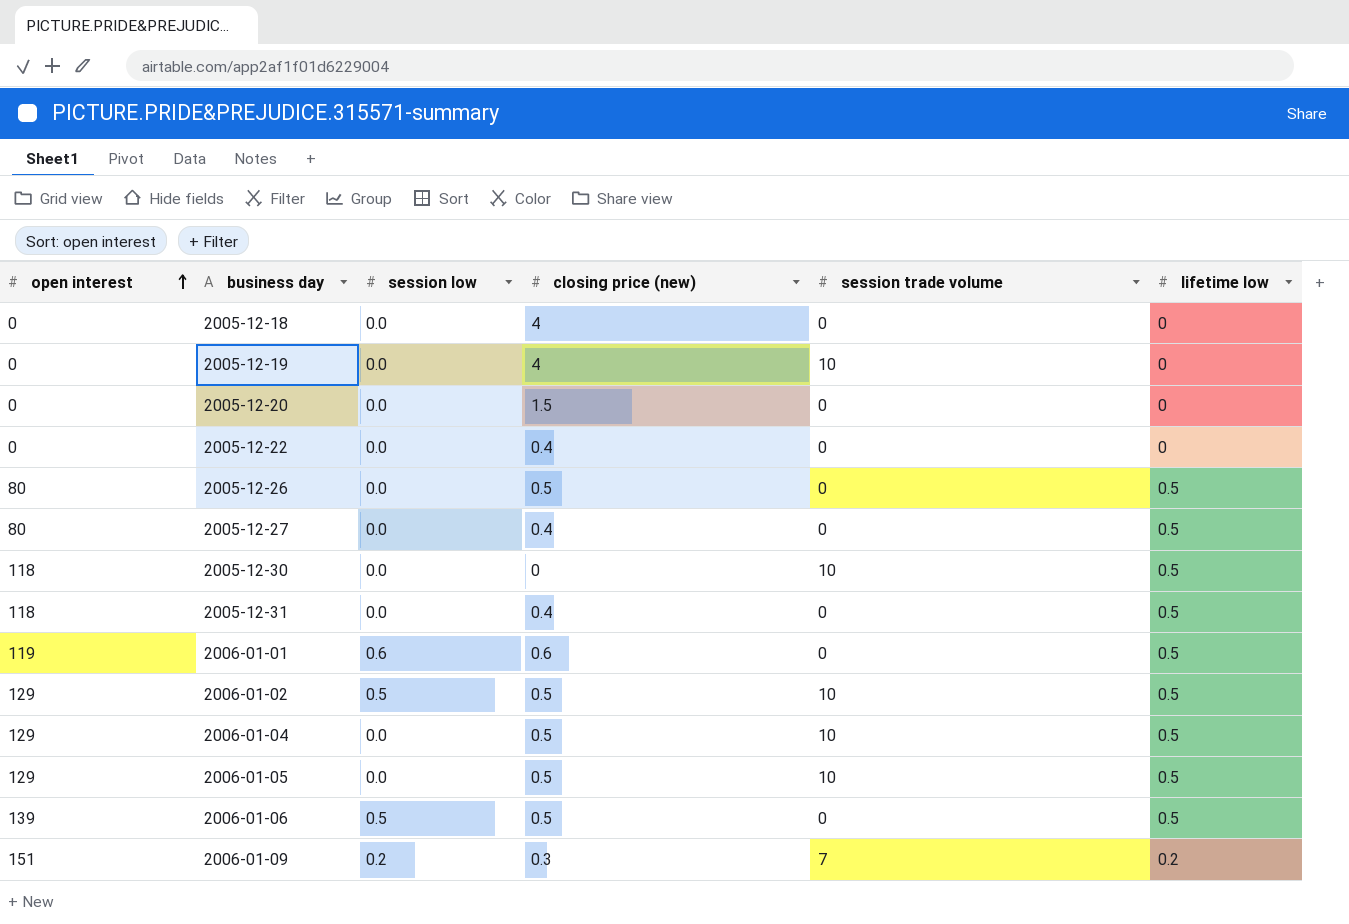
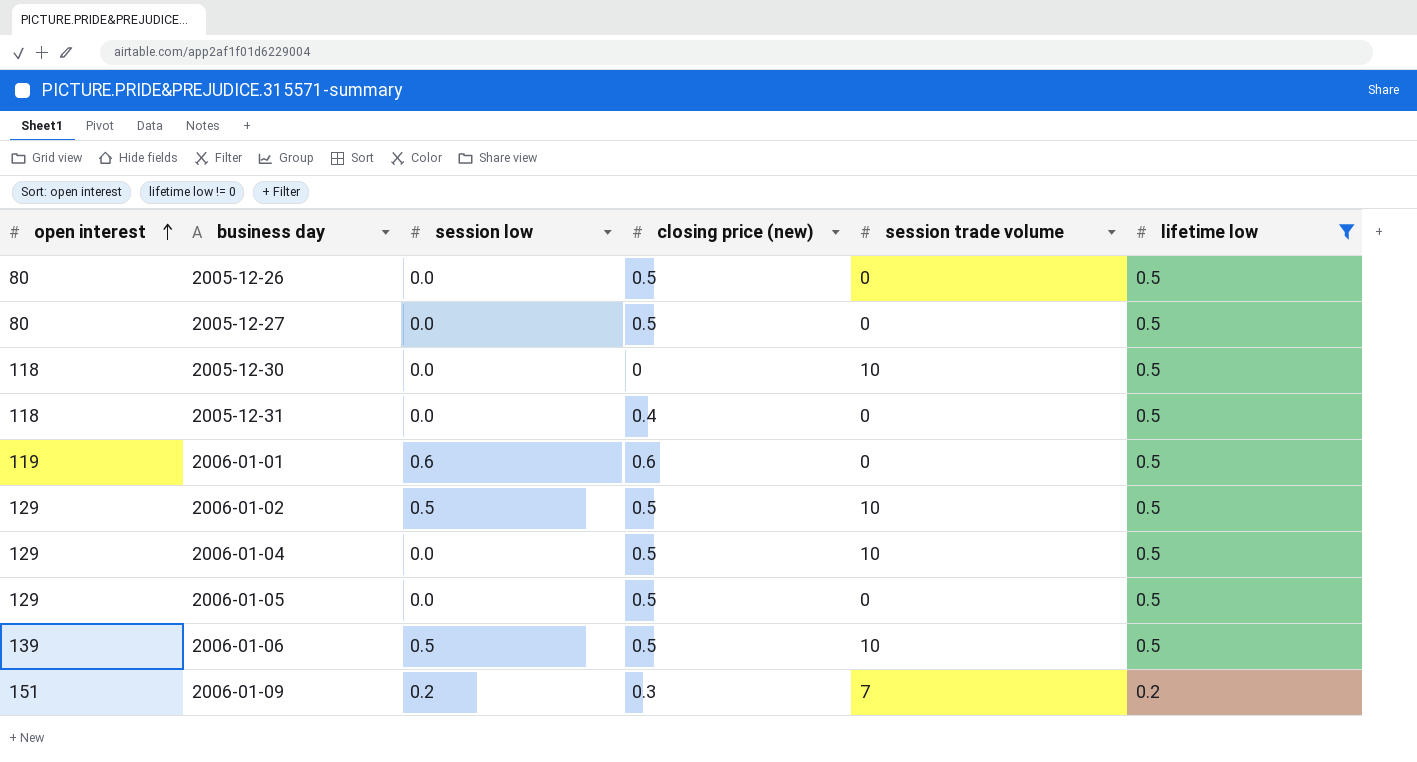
filter: none -> lifetime low != 0
2005-12-27 | closing price (new): 0.4 -> 0.5
2006-01-05 | session trade volume: 10 -> 0
2006-01-06 | session trade volume: 0 -> 10

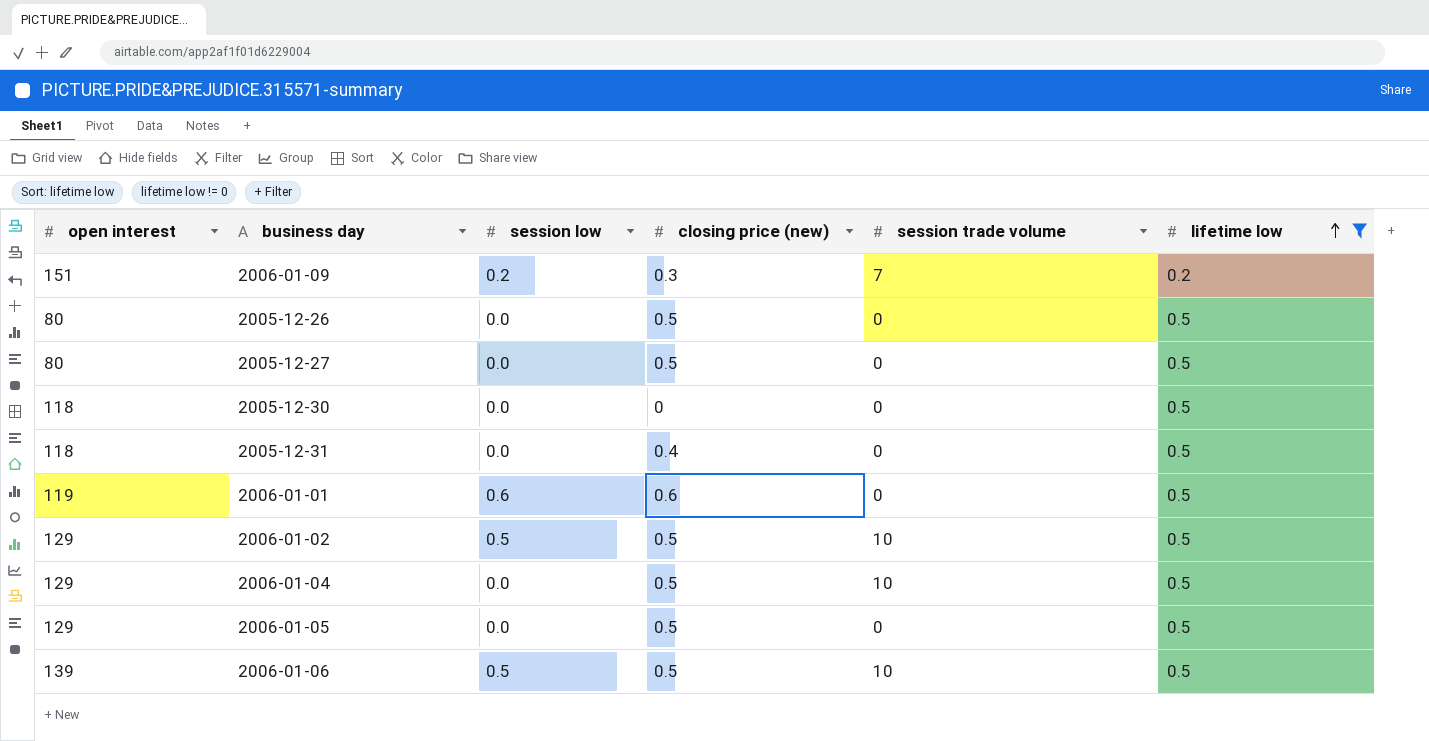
row order: open interest ascending -> lifetime low ascending
2005-12-30 | session trade volume: 10 -> 0

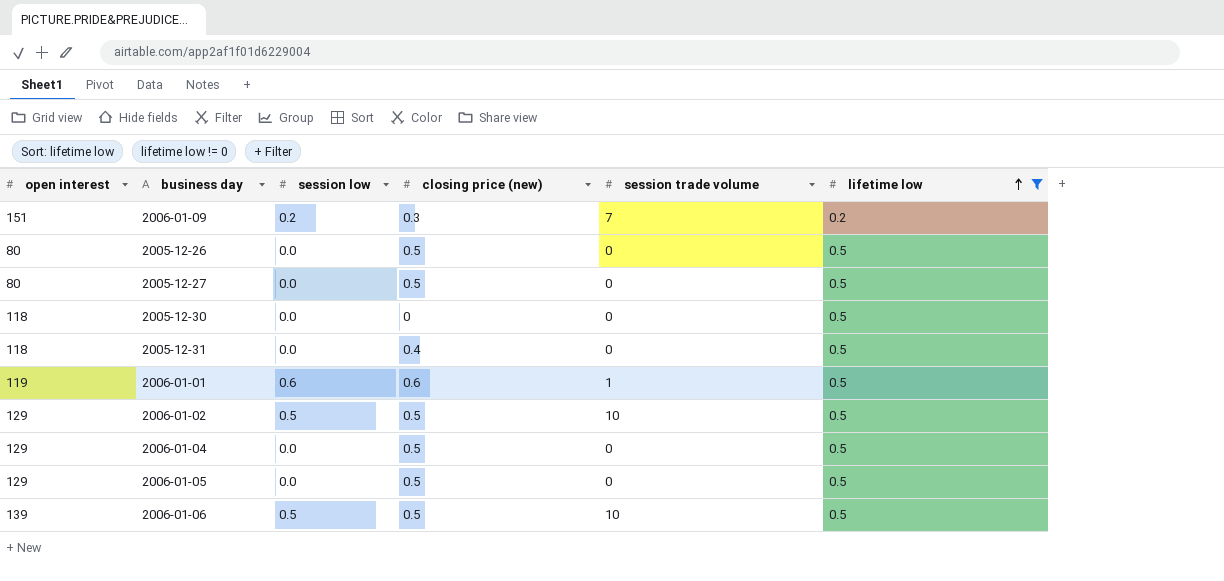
2006-01-01 | session trade volume: 0 -> 1
2006-01-04 | session trade volume: 10 -> 0

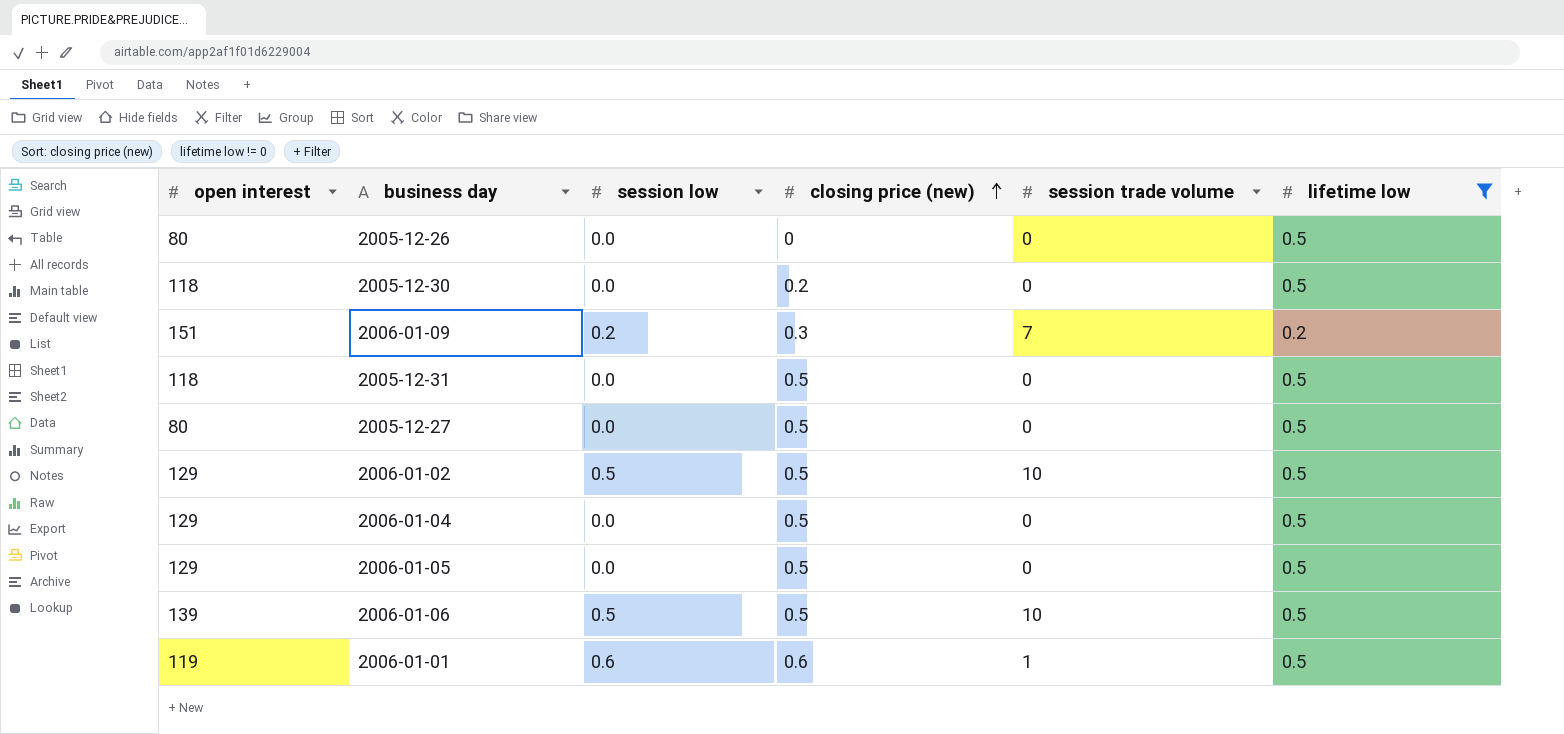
row order: lifetime low ascending -> closing price (new) ascending
2005-12-26 | closing price (new): 0.5 -> 0
2005-12-30 | closing price (new): 0 -> 0.2
2005-12-31 | closing price (new): 0.4 -> 0.5

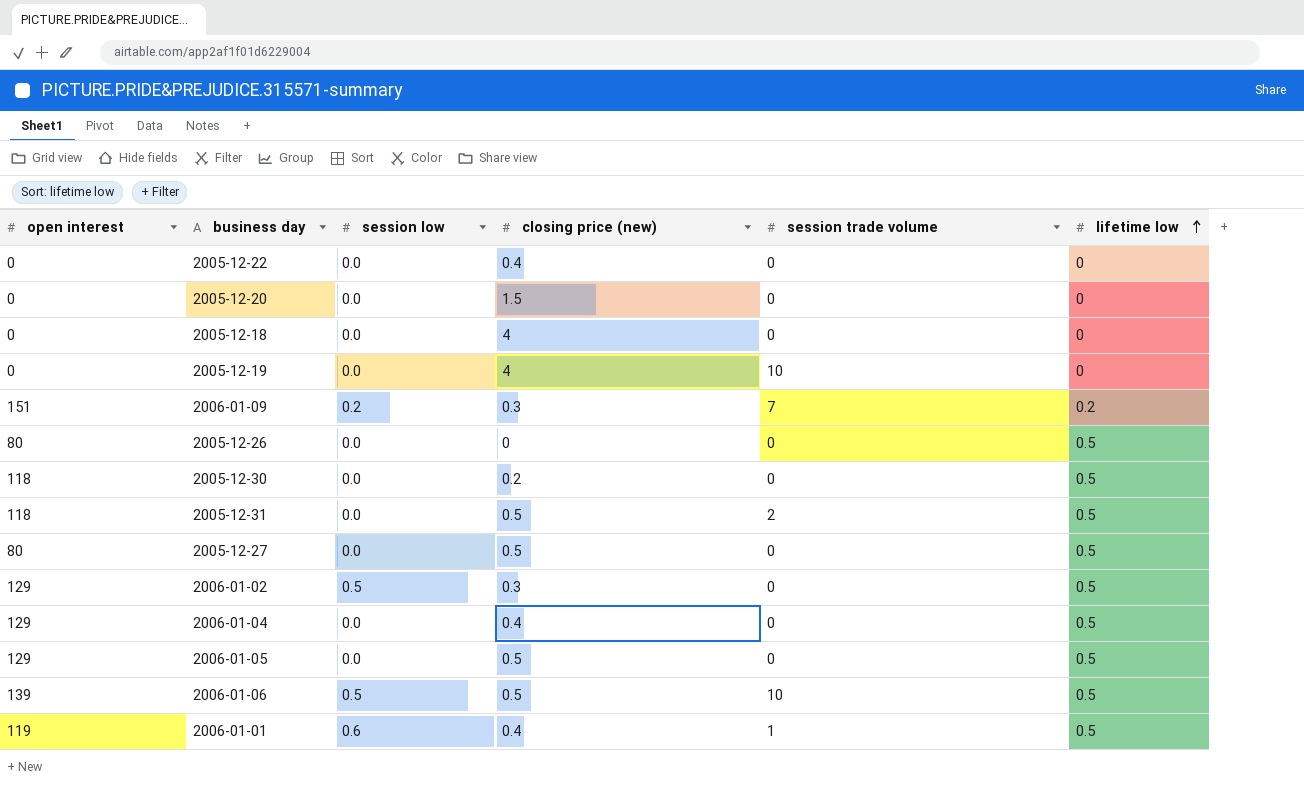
filter: lifetime low != 0 -> none
row order: closing price (new) ascending -> lifetime low ascending
2005-12-31 | session trade volume: 0 -> 2
2006-01-02 | closing price (new): 0.5 -> 0.3
2006-01-02 | session trade volume: 10 -> 0
2006-01-04 | closing price (new): 0.5 -> 0.4
2006-01-01 | closing price (new): 0.6 -> 0.4

